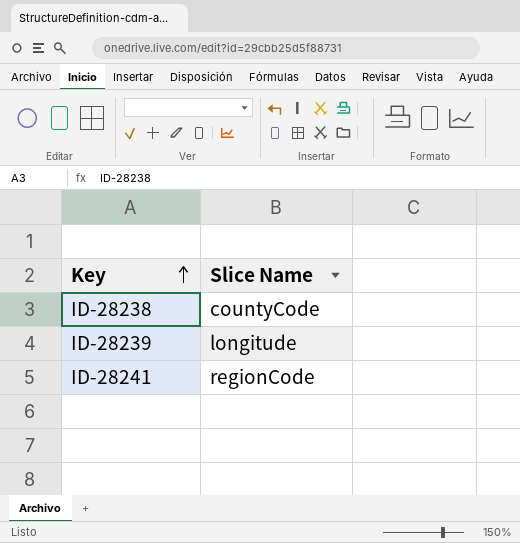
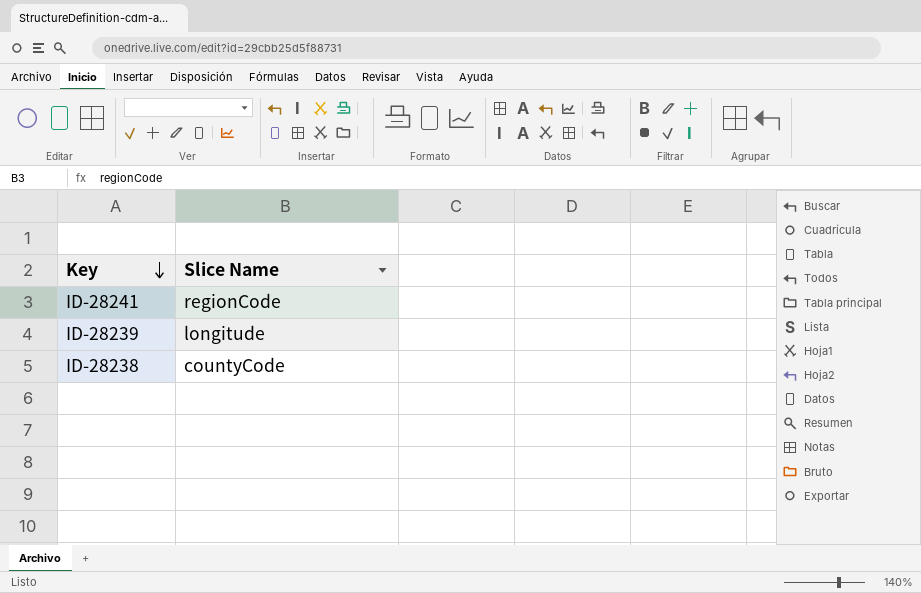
row order: Key ascending -> Key descending

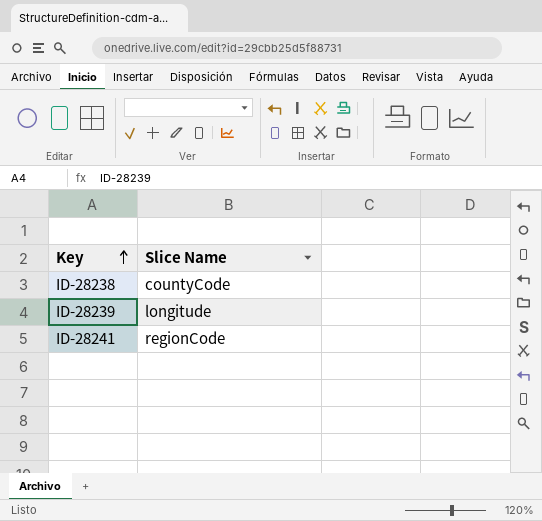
row order: Key descending -> Key ascending

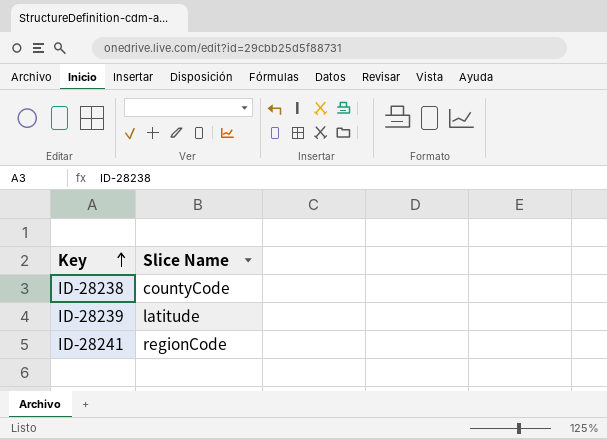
ID-28239 | Slice Name: longitude -> latitude

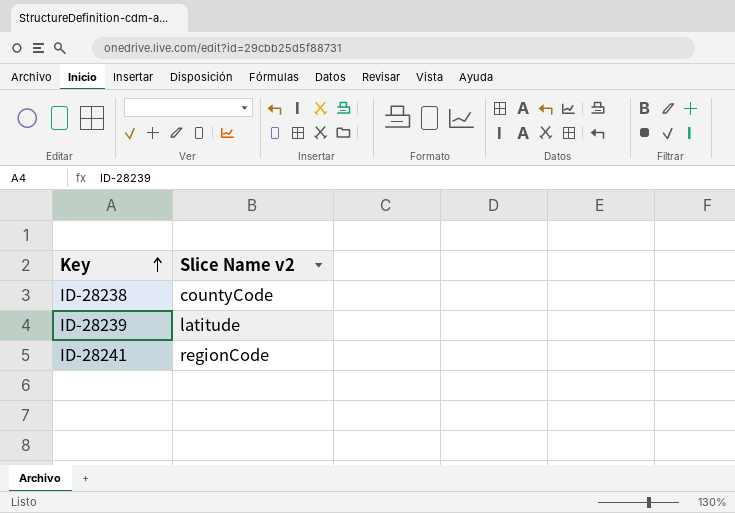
column name: Slice Name -> Slice Name v2

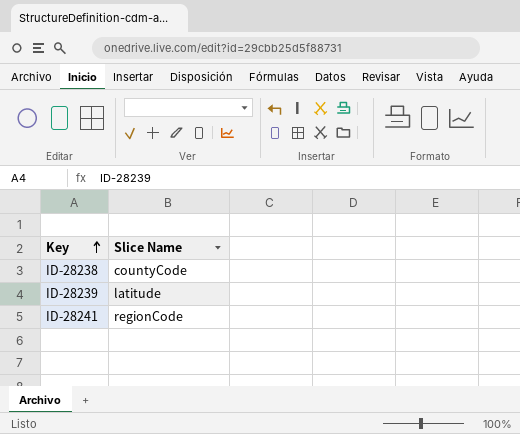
column name: Slice Name v2 -> Slice Name

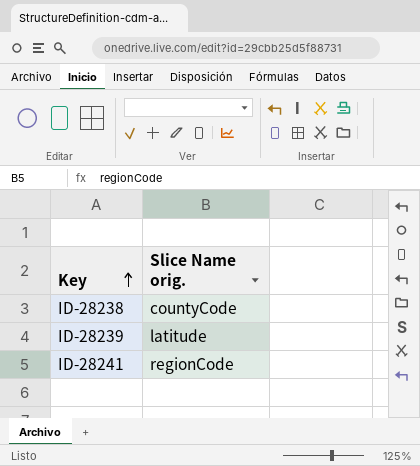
column name: Slice Name -> Slice Name orig.

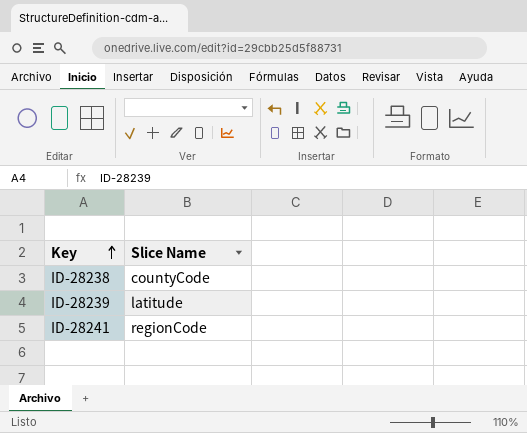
column name: Slice Name orig. -> Slice Name

